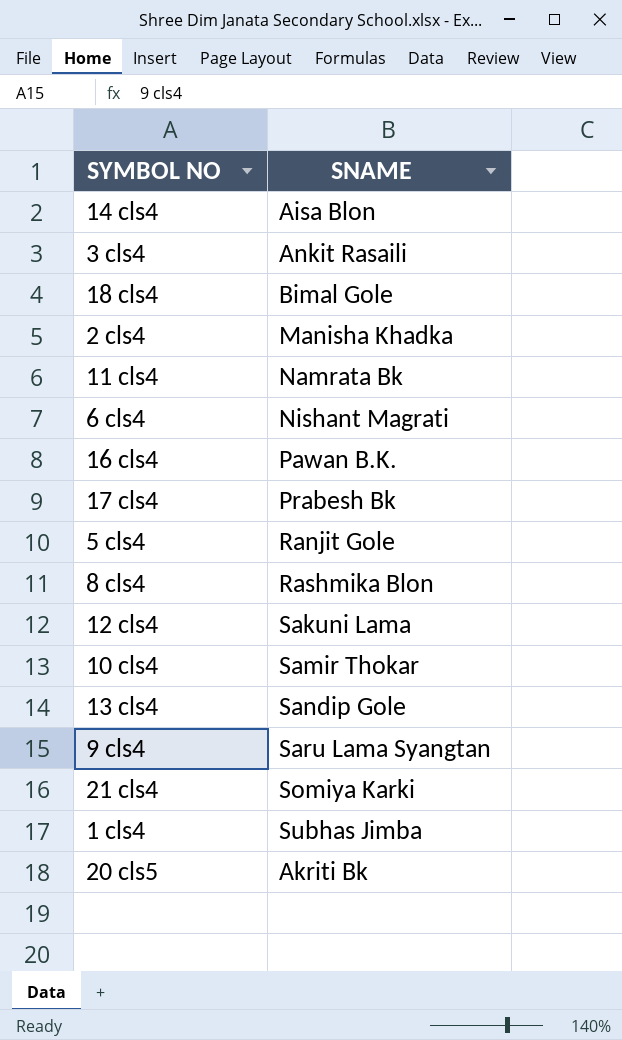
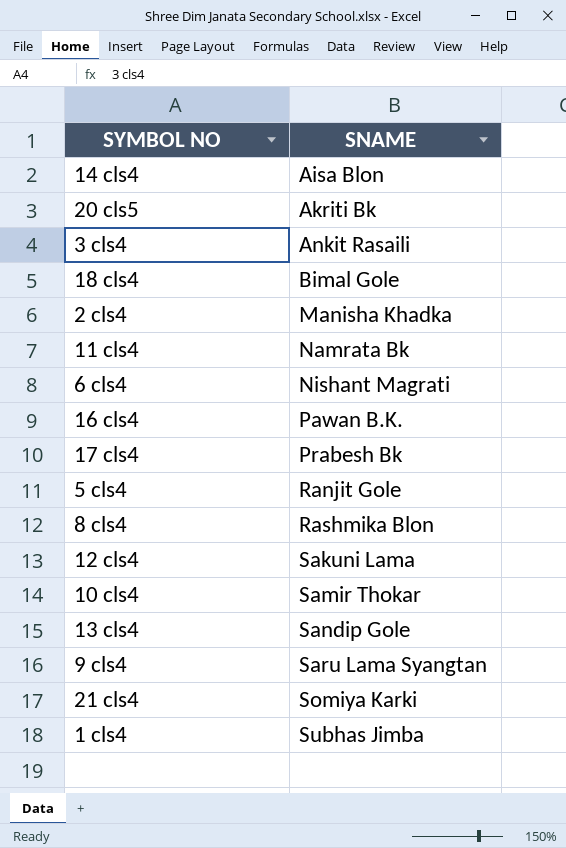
row order: none -> SNAME ascending

